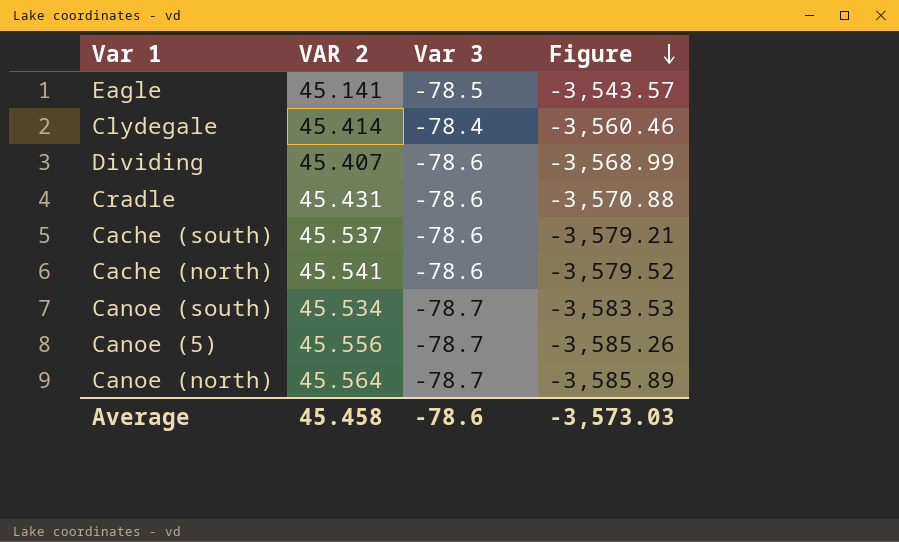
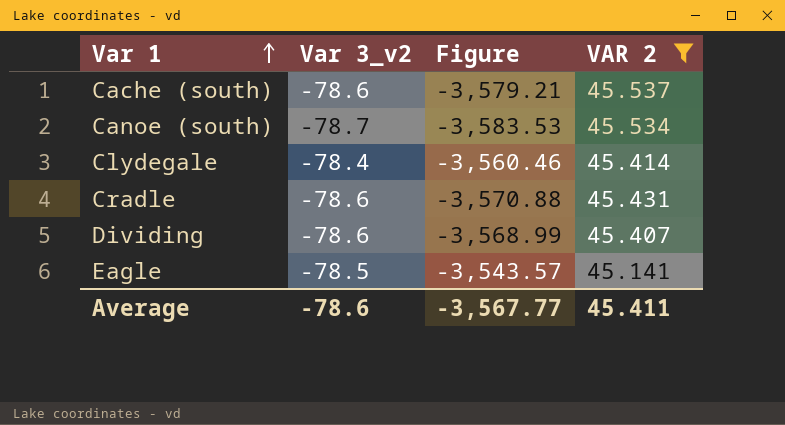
filter: none -> VAR 2 <= 45.537
row order: Figure descending -> Var 1 ascending
column name: Var 3 -> Var 3_v2
column VAR 2 | position: 2 -> 4
Average | Figure: -3,573.03 -> -3,567.77
Average | VAR 2: 45.458 -> 45.411

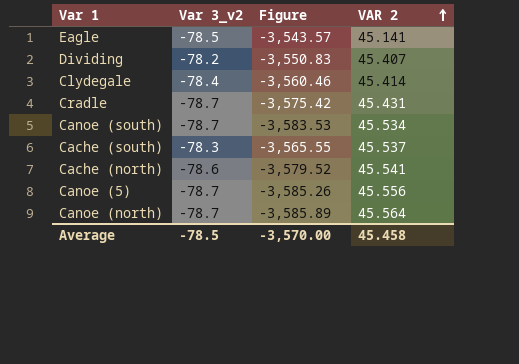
filter: VAR 2 <= 45.537 -> none
row order: Var 1 ascending -> VAR 2 ascending
Dividing | Var 3_v2: -78.6 -> -78.2
Dividing | Figure: -3,568.99 -> -3,550.83
Cradle | Var 3_v2: -78.6 -> -78.7
Cradle | Figure: -3,570.88 -> -3,575.42
Cache (south) | Var 3_v2: -78.6 -> -78.3
Cache (south) | Figure: -3,579.21 -> -3,565.55
Average | Var 3_v2: -78.6 -> -78.5
Average | Figure: -3,567.77 -> -3,570.00
Average | VAR 2: 45.411 -> 45.458

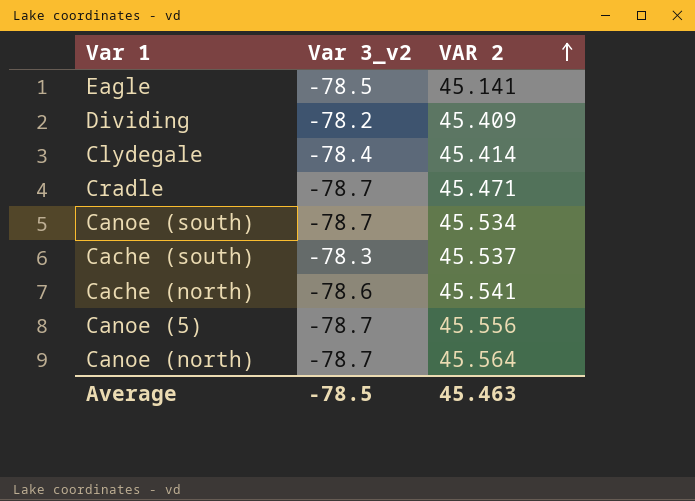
column Figure | formula: [Var 3_v2] * [VAR 2] -> none
Dividing | VAR 2: 45.407 -> 45.409
Cradle | VAR 2: 45.431 -> 45.471
Average | VAR 2: 45.458 -> 45.463

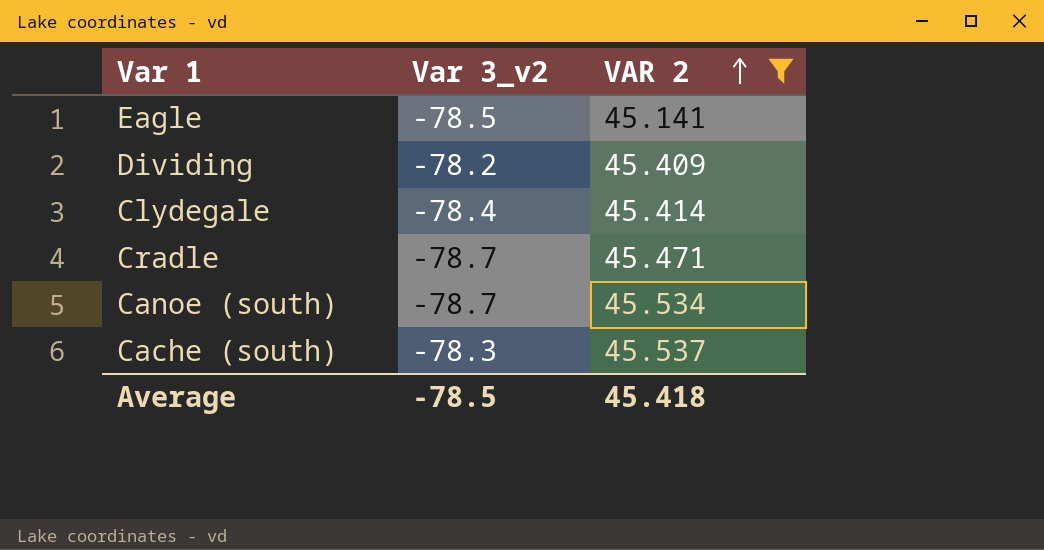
filter: none -> VAR 2 <= 45.537
Average | VAR 2: 45.463 -> 45.418

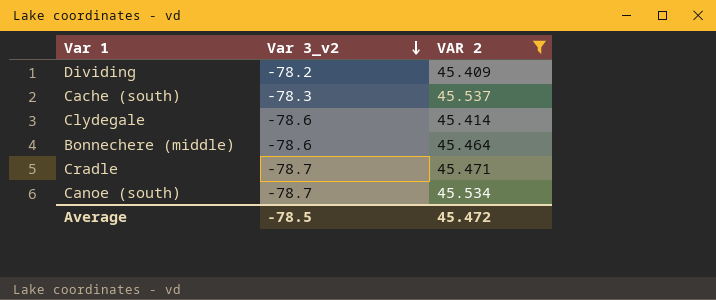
row order: VAR 2 ascending -> Var 3_v2 descending
row Eagle: -78.5 | 45.141 -> none
Clydegale | Var 3_v2: -78.4 -> -78.6
row Bonnechere (middle): none -> -78.6 | 45.464
Average | VAR 2: 45.418 -> 45.472

